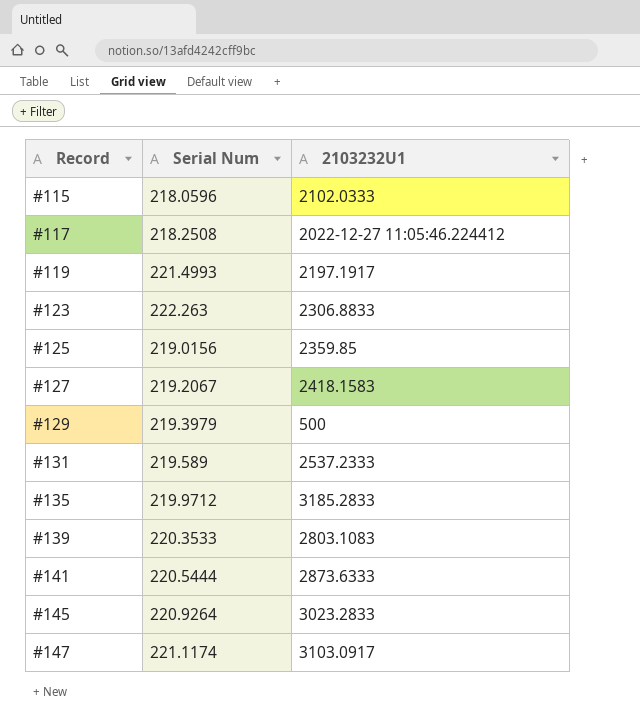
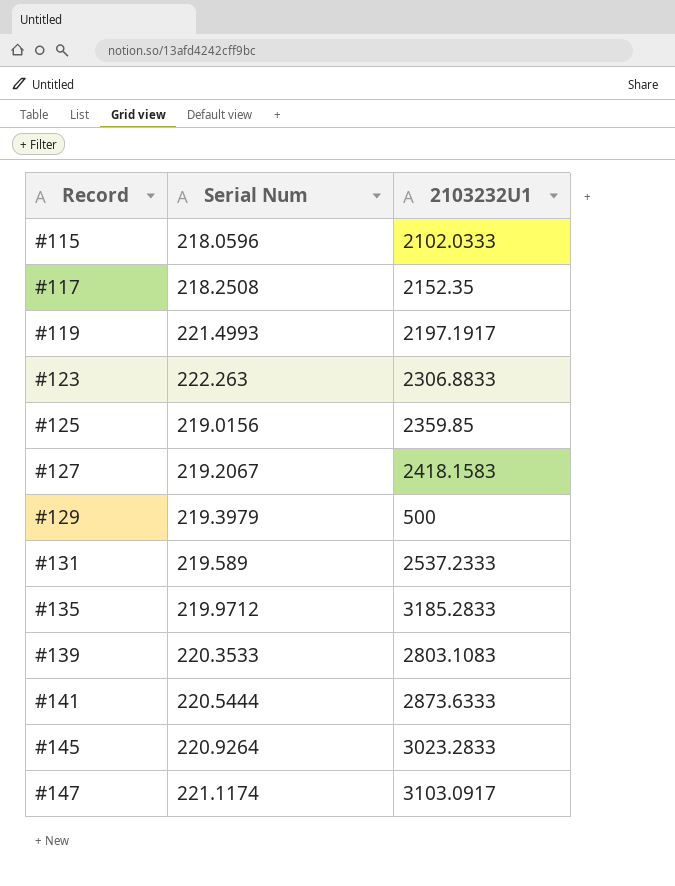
#117 | 2103232U1: 2022-12-27 11:05:46.224412 -> 2152.35

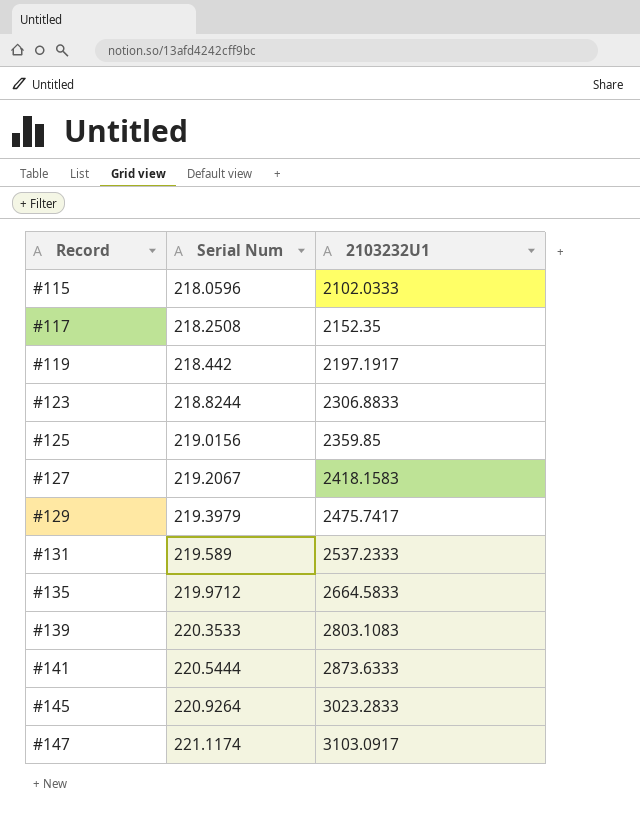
#119 | Serial Num: 221.4993 -> 218.442
#123 | Serial Num: 222.263 -> 218.8244
#129 | 2103232U1: 500 -> 2475.7417
#135 | 2103232U1: 3185.2833 -> 2664.5833

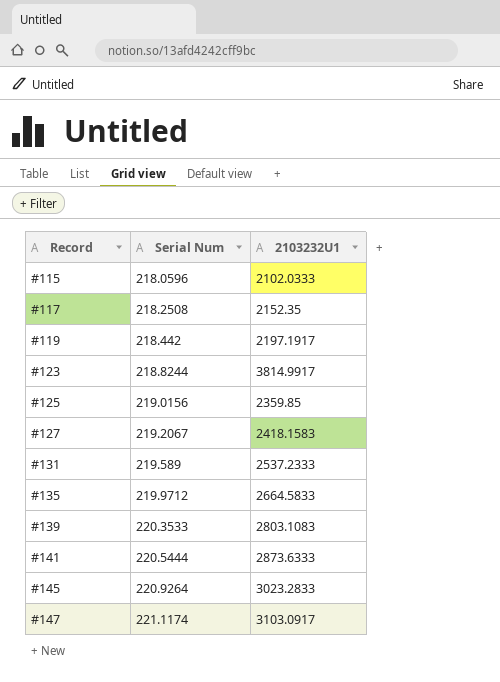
row #129: 219.3979 | 2475.7417 -> none
#123 | 2103232U1: 2306.8833 -> 3814.9917

